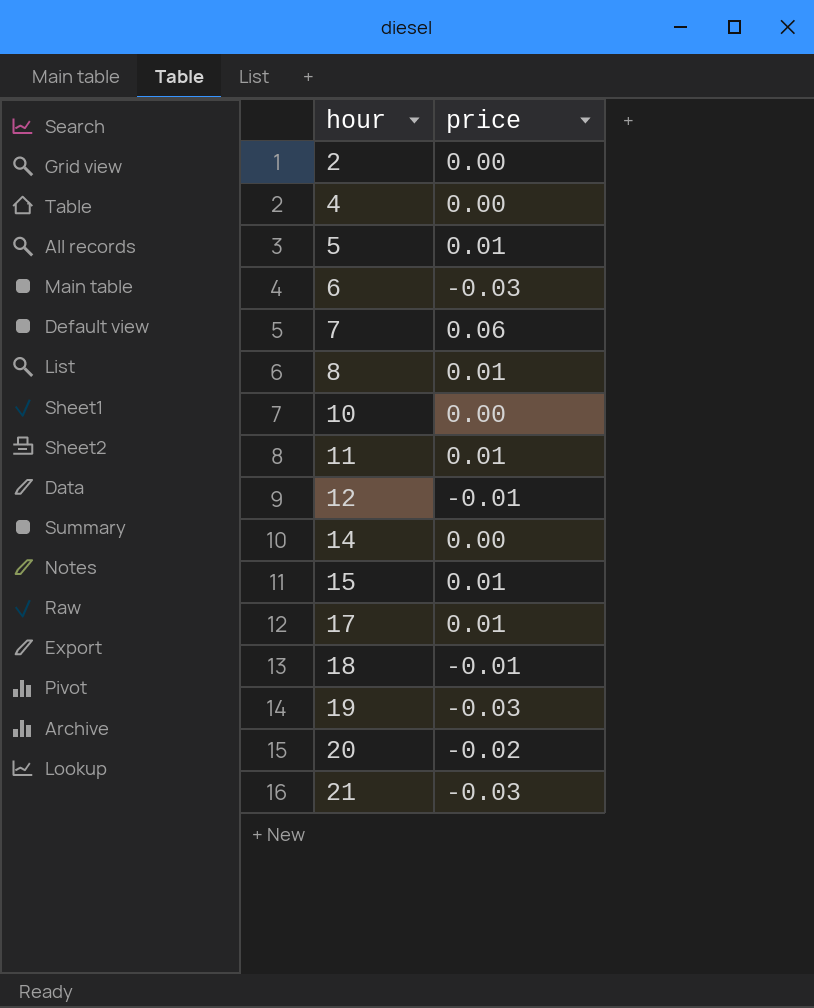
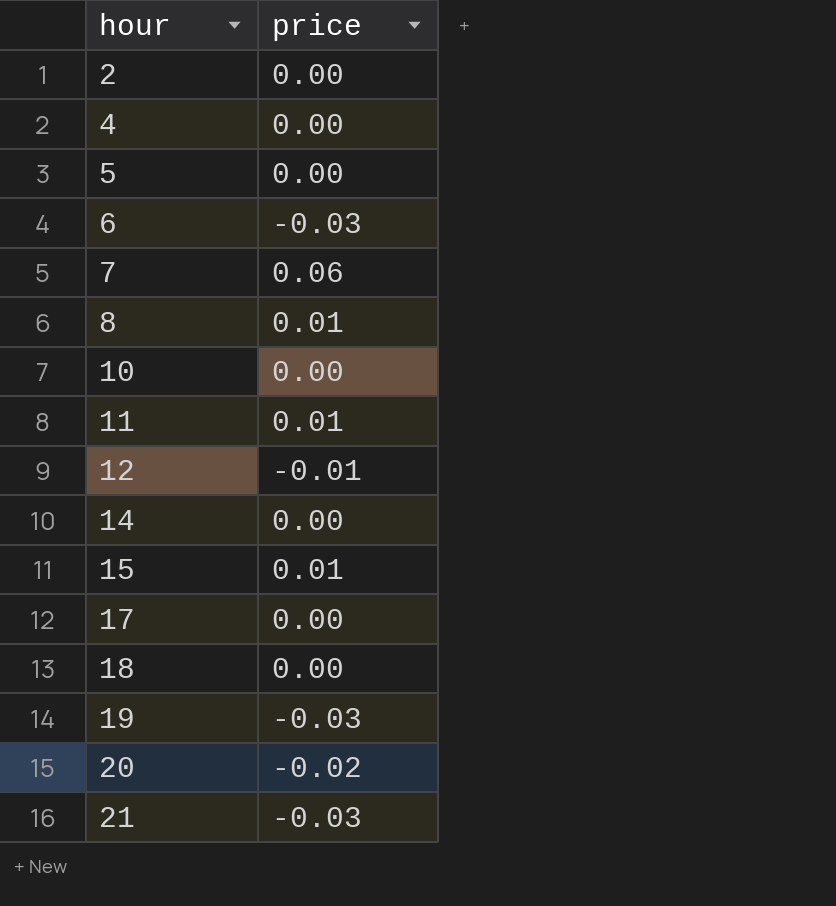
5 | price: 0.01 -> 0.00
17 | price: 0.01 -> 0.00
18 | price: -0.01 -> 0.00

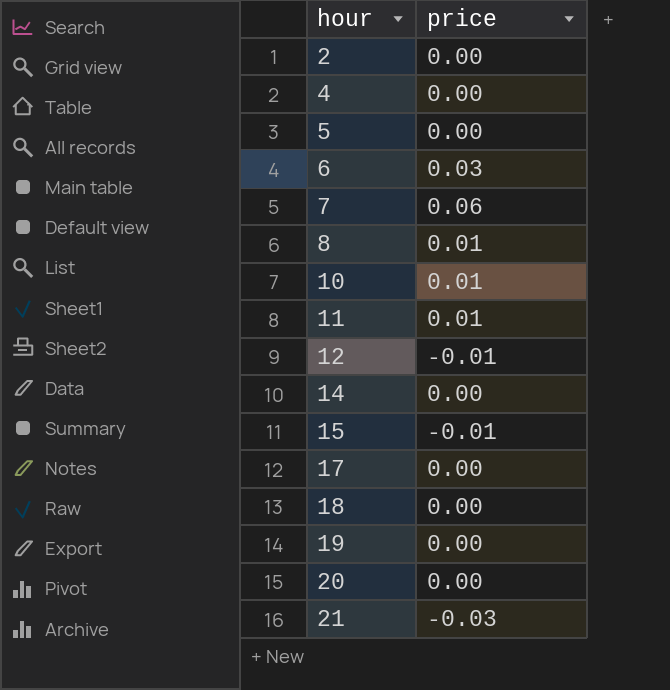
6 | price: -0.03 -> 0.03
10 | price: 0.00 -> 0.01
15 | price: 0.01 -> -0.01
19 | price: -0.03 -> 0.00
20 | price: -0.02 -> 0.00

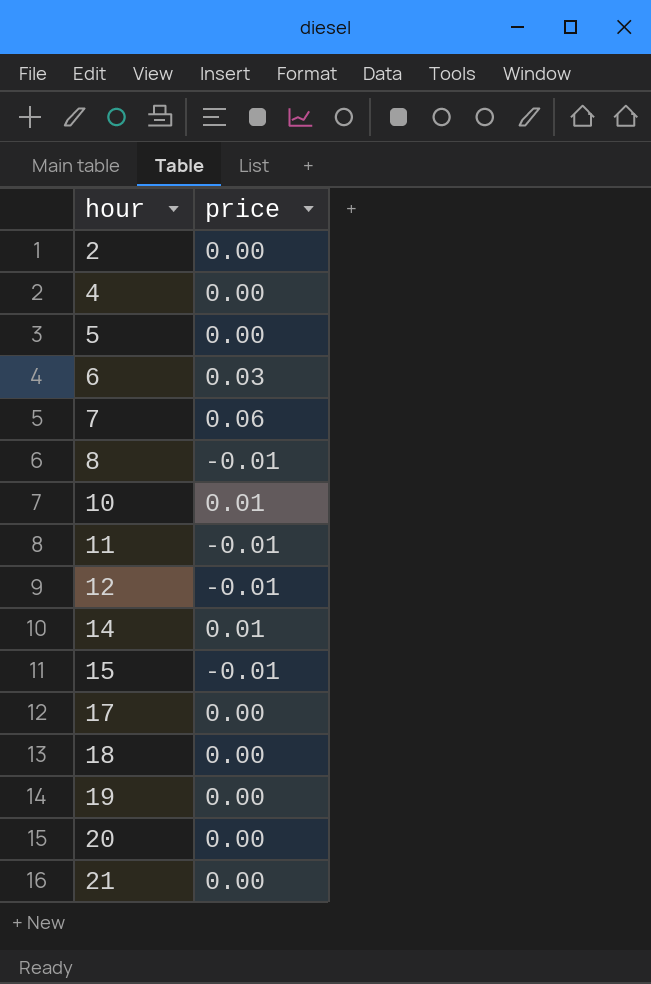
8 | price: 0.01 -> -0.01
11 | price: 0.01 -> -0.01
14 | price: 0.00 -> 0.01
21 | price: -0.03 -> 0.00

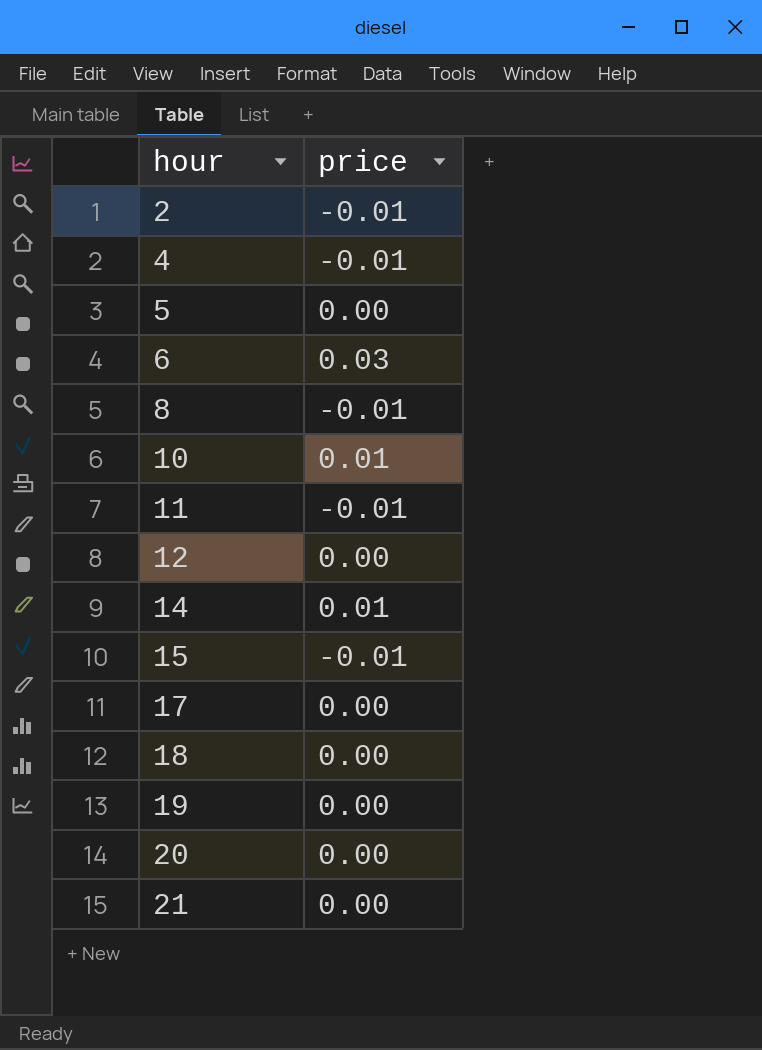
row 7: 0.06 -> none
2 | price: 0.00 -> -0.01
4 | price: 0.00 -> -0.01
12 | price: -0.01 -> 0.00

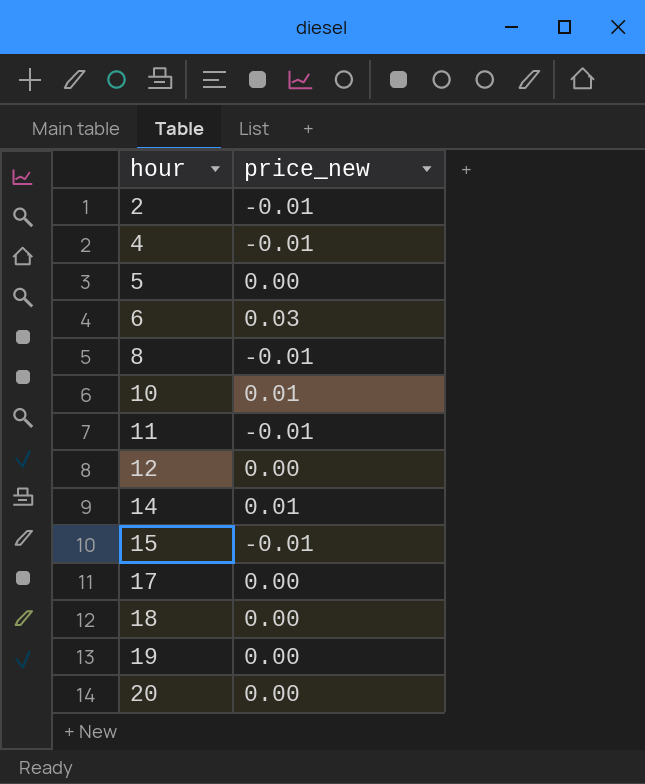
column name: price -> price_new
row 21: 0.00 -> none

